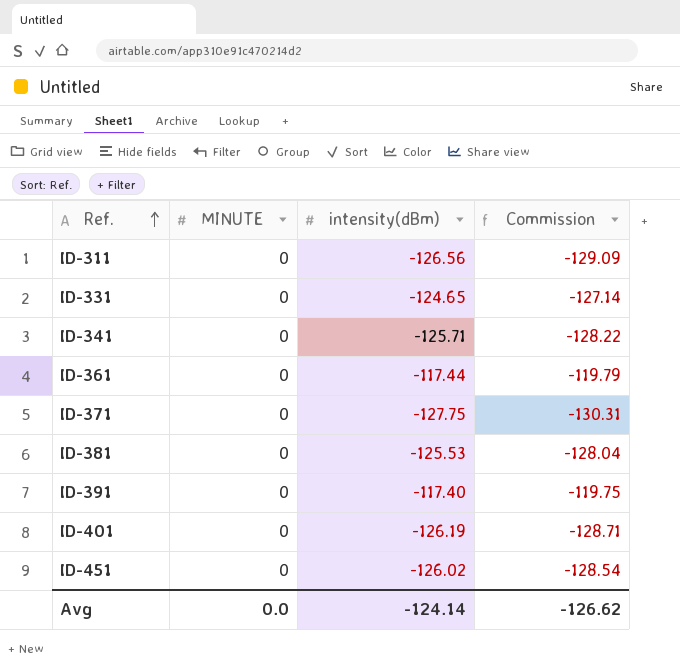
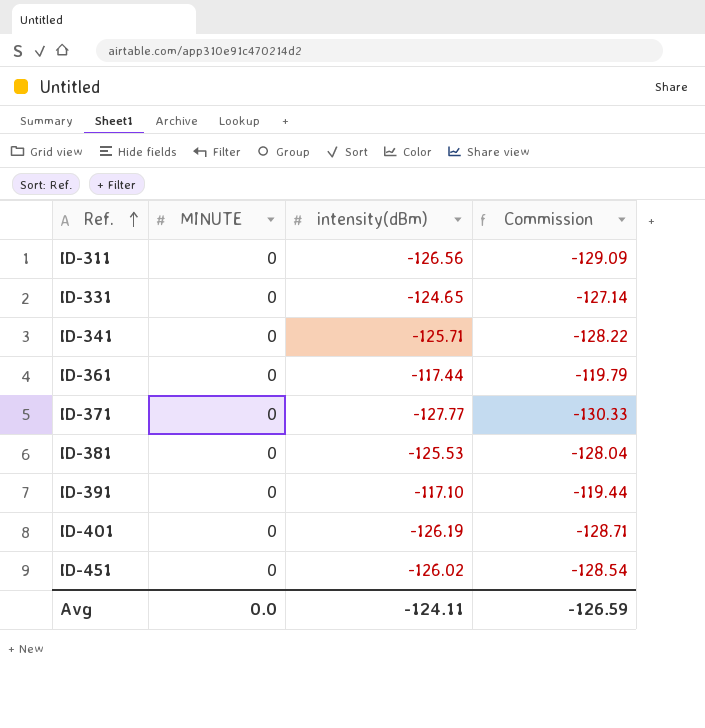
ID-371 | intensity(dBm): -127.75 -> -127.77
ID-371 | Commission: -130.31 -> -130.33
ID-391 | intensity(dBm): -117.40 -> -117.10
ID-391 | Commission: -119.75 -> -119.44
Avg | intensity(dBm): -124.14 -> -124.11
Avg | Commission: -126.62 -> -126.59

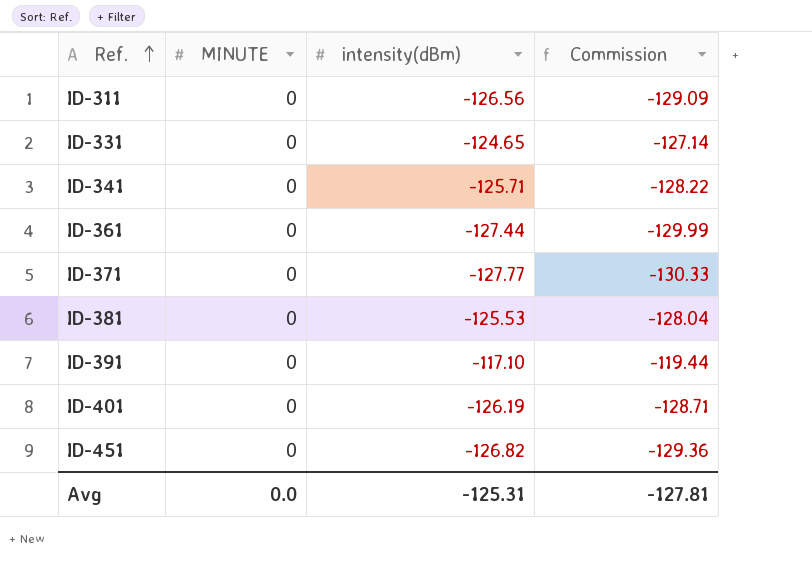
ID-361 | intensity(dBm): -117.44 -> -127.44
ID-361 | Commission: -119.79 -> -129.99
ID-451 | intensity(dBm): -126.02 -> -126.82
ID-451 | Commission: -128.54 -> -129.36
Avg | intensity(dBm): -124.11 -> -125.31
Avg | Commission: -126.59 -> -127.81

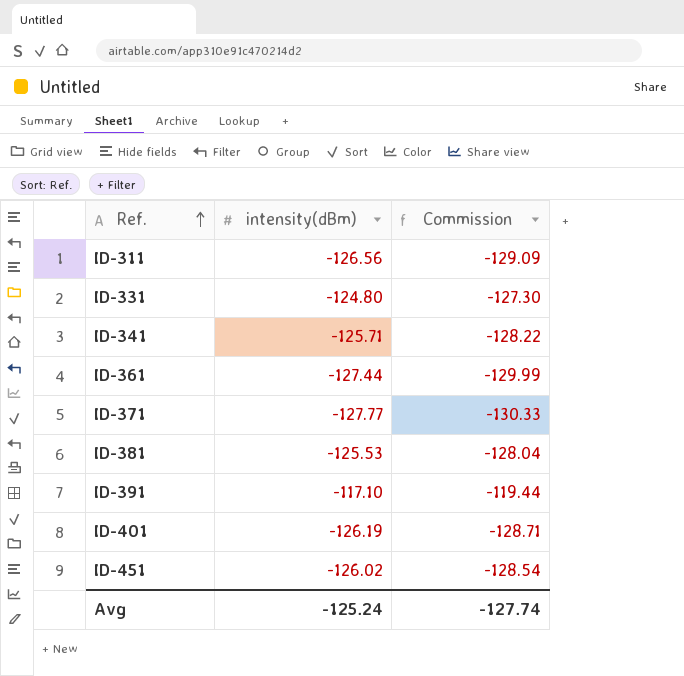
column MINUTE | position: 2 -> none
ID-331 | intensity(dBm): -124.65 -> -124.80
ID-331 | Commission: -127.14 -> -127.30
ID-451 | intensity(dBm): -126.82 -> -126.02
ID-451 | Commission: -129.36 -> -128.54
Avg | intensity(dBm): -125.31 -> -125.24
Avg | Commission: -127.81 -> -127.74

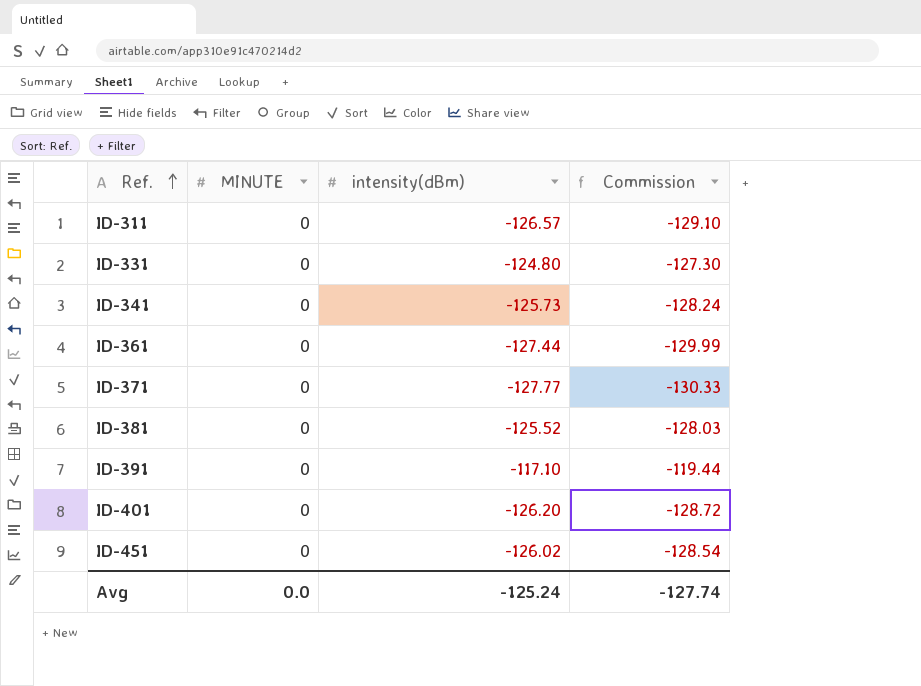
column MINUTE | position: none -> 2
ID-311 | intensity(dBm): -126.56 -> -126.57
ID-311 | Commission: -129.09 -> -129.10
ID-341 | intensity(dBm): -125.71 -> -125.73
ID-341 | Commission: -128.22 -> -128.24
ID-381 | intensity(dBm): -125.53 -> -125.52
ID-381 | Commission: -128.04 -> -128.03
ID-401 | intensity(dBm): -126.19 -> -126.20
ID-401 | Commission: -128.71 -> -128.72

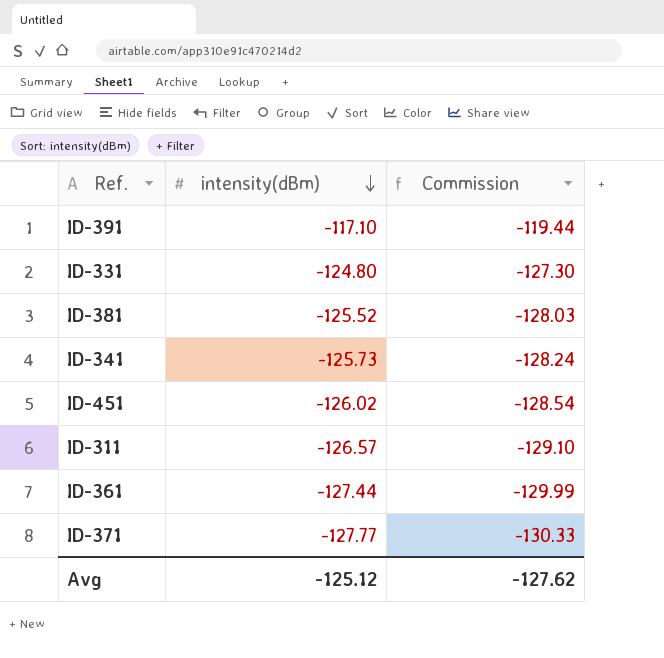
row order: Ref. ascending -> intensity(dBm) descending
column MINUTE | position: 2 -> none
row ID-401: 0 | -126.20 | -128.72 -> none
Avg | intensity(dBm): -125.24 -> -125.12
Avg | Commission: -127.74 -> -127.62

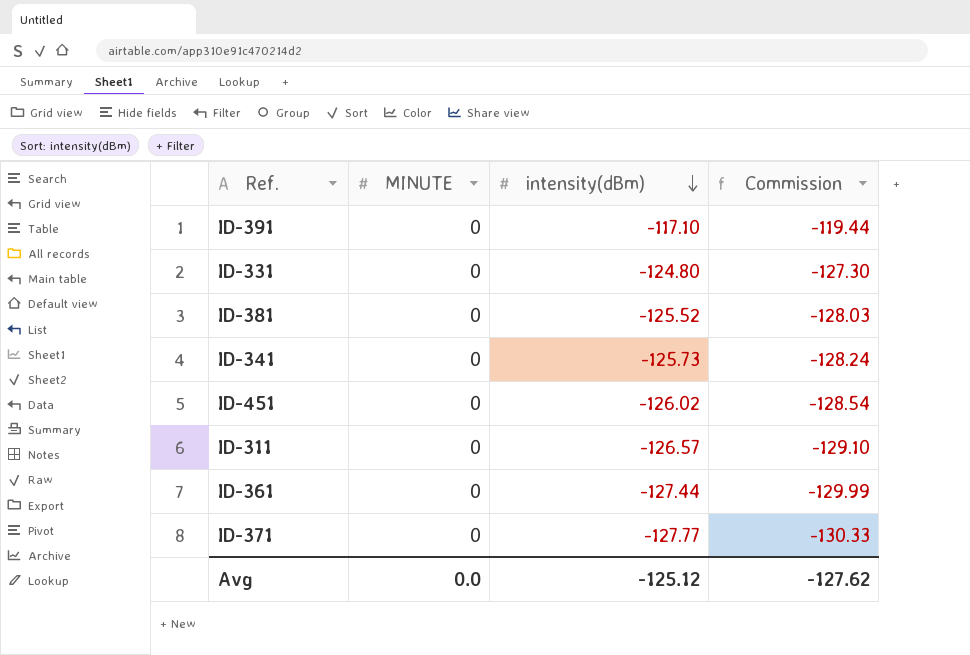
column MINUTE | position: none -> 2

